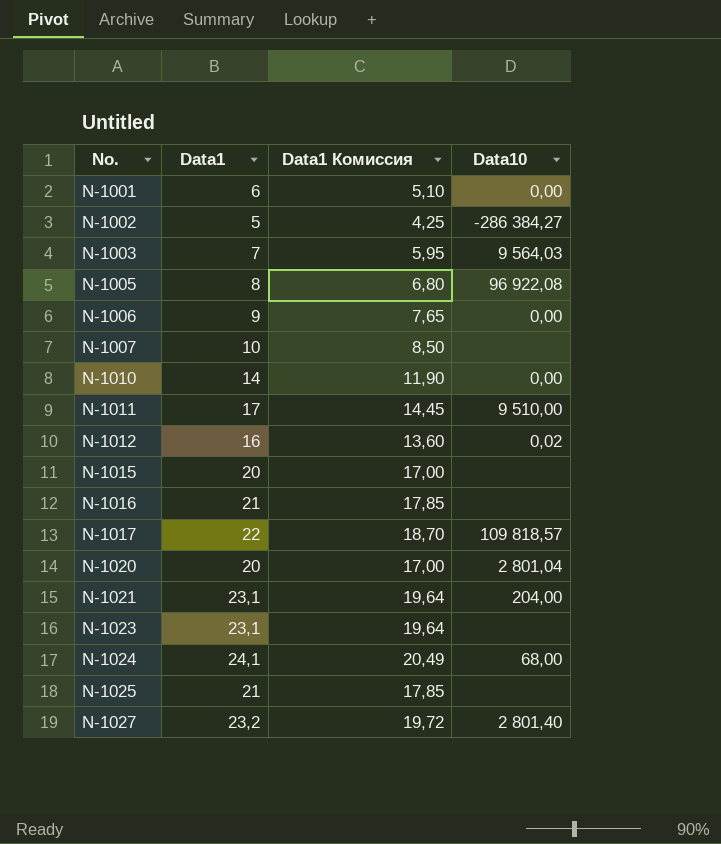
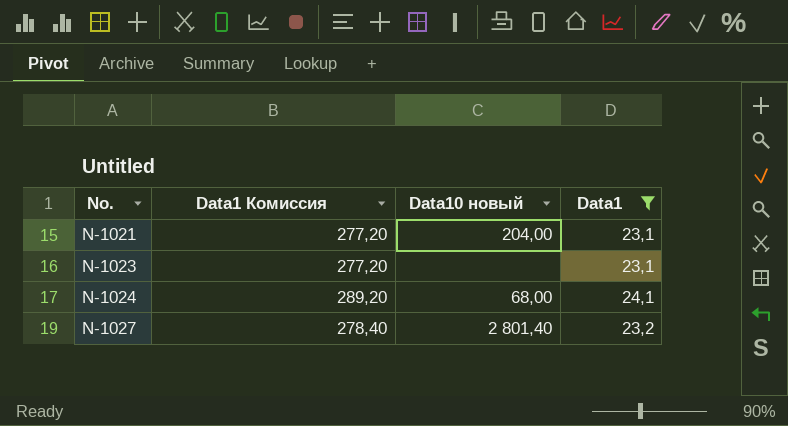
filter: none -> Data1 >= 23,1
column Data1 Комиссия | formula: [Data1] * 0,85 -> [Data1] * 12
column name: Data10 -> Data10 новый
column Data1 | position: 2 -> 4

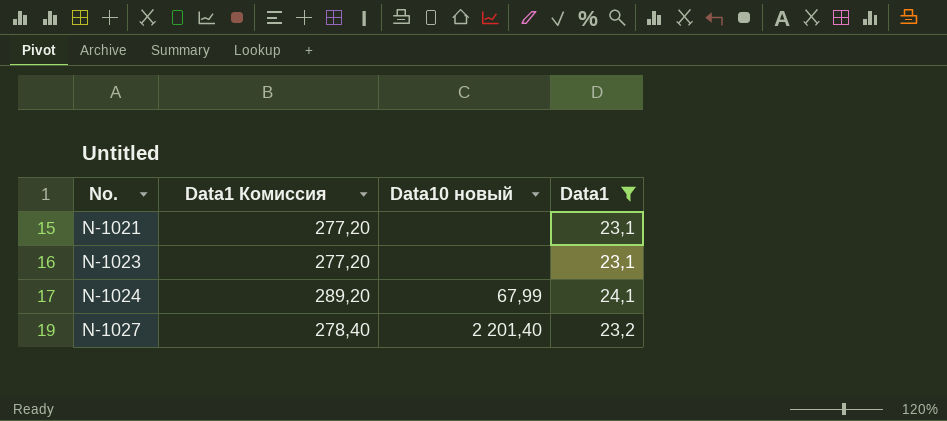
N-1021 | Data10 новый: 204,00 -> none
N-1024 | Data10 новый: 68,00 -> 67,99
N-1027 | Data10 новый: 2 801,40 -> 2 201,40

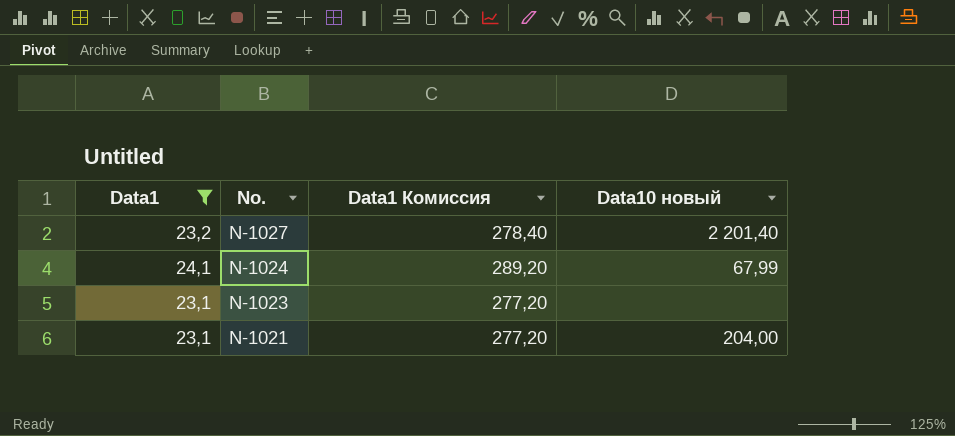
row order: No. ascending -> No. descending
column Data1 | position: 4 -> 1
N-1021 | Data10 новый: none -> 204,00

